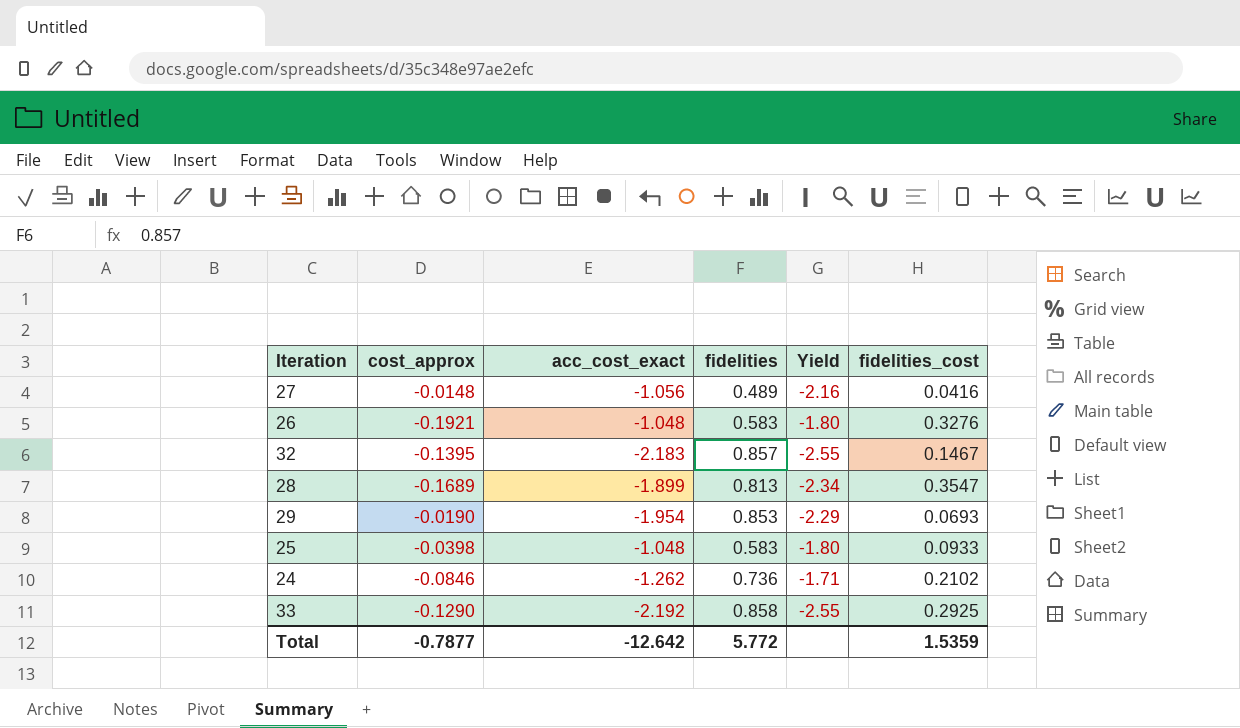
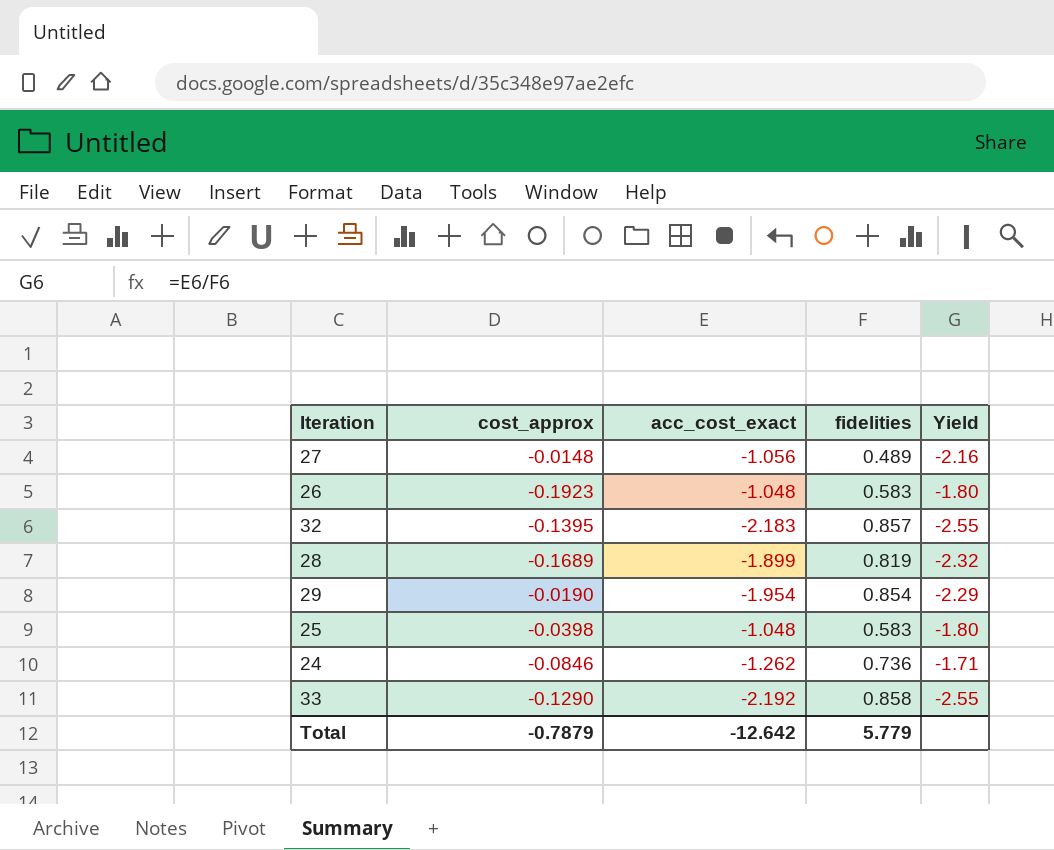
column fidelities_cost | position: 6 -> none
26 | cost_approx: -0.1921 -> -0.1923
28 | fidelities: 0.813 -> 0.819
28 | Yield: -2.34 -> -2.32
29 | fidelities: 0.853 -> 0.854
Total | cost_approx: -0.7877 -> -0.7879
Total | fidelities: 5.772 -> 5.779

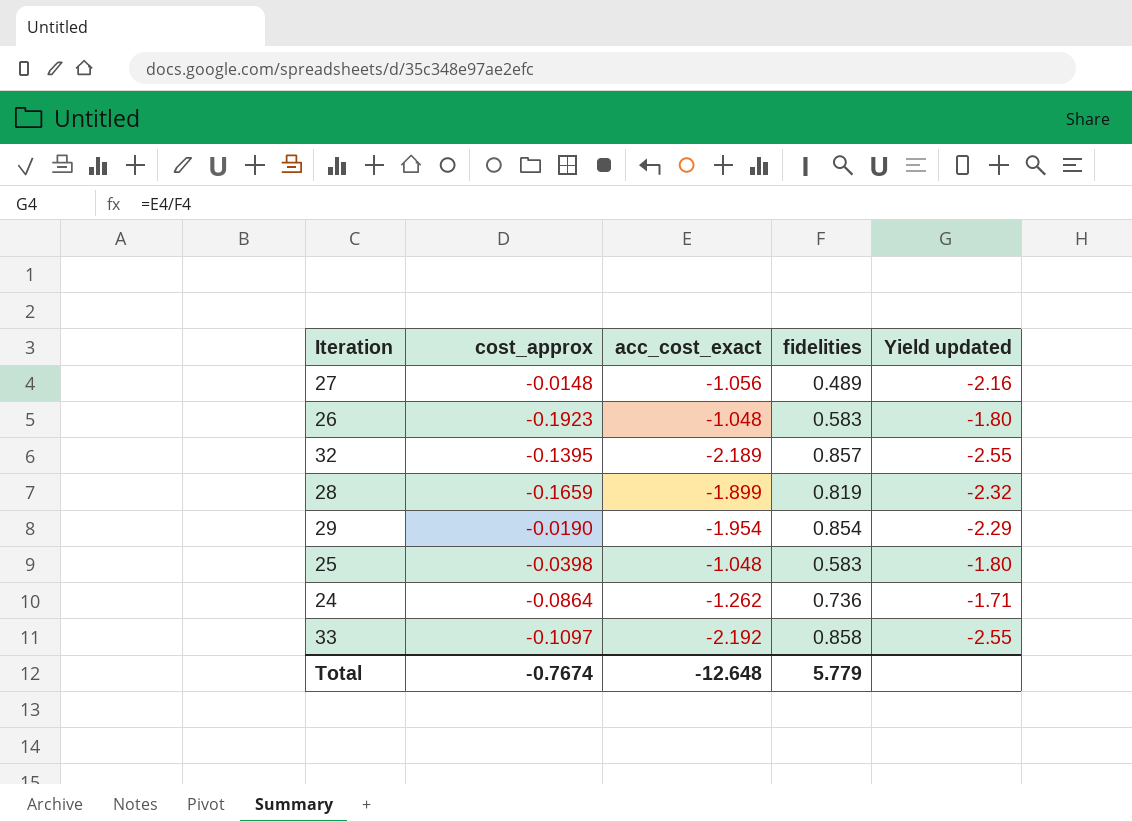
column name: Yield -> Yield updated
32 | acc_cost_exact: -2.183 -> -2.189
28 | cost_approx: -0.1689 -> -0.1659
24 | cost_approx: -0.0846 -> -0.0864
33 | cost_approx: -0.1290 -> -0.1097
Total | cost_approx: -0.7879 -> -0.7674
Total | acc_cost_exact: -12.642 -> -12.648

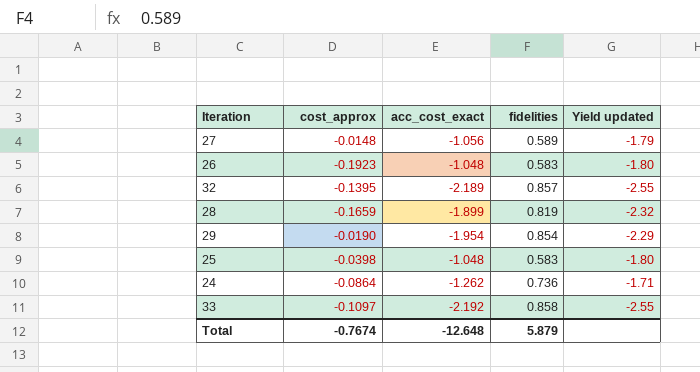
27 | fidelities: 0.489 -> 0.589
27 | Yield updated: -2.16 -> -1.79
Total | fidelities: 5.779 -> 5.879

